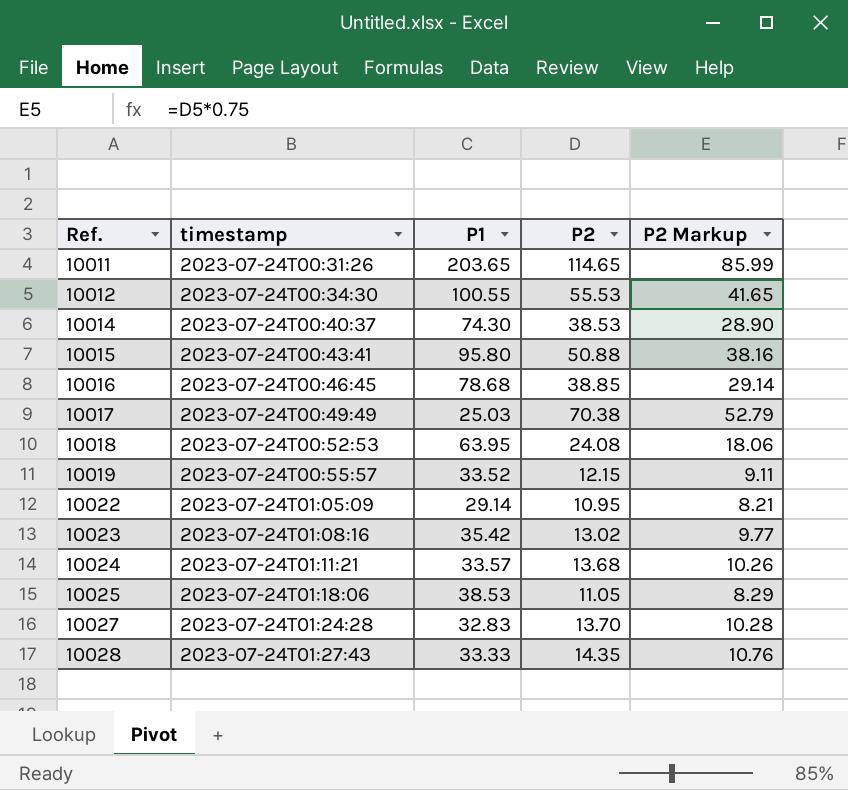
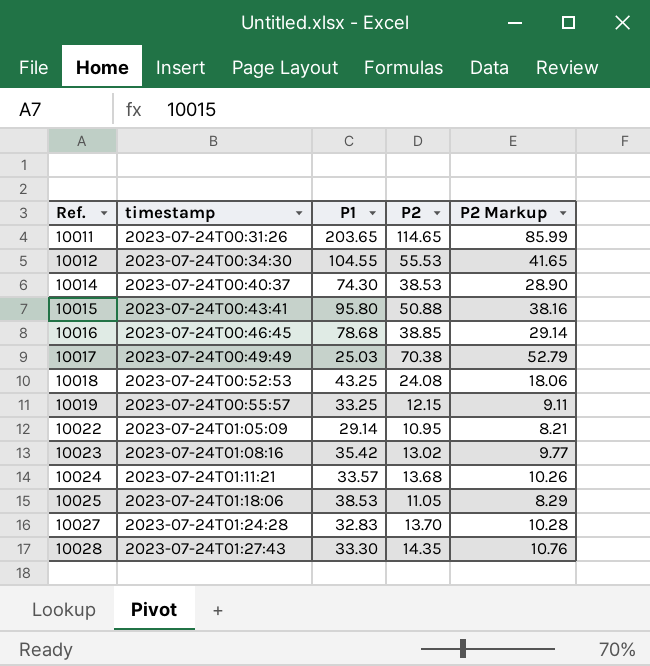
10012 | P1: 100.55 -> 104.55
10018 | P1: 63.95 -> 43.25
10019 | P1: 33.52 -> 33.25
10028 | P1: 33.33 -> 33.30

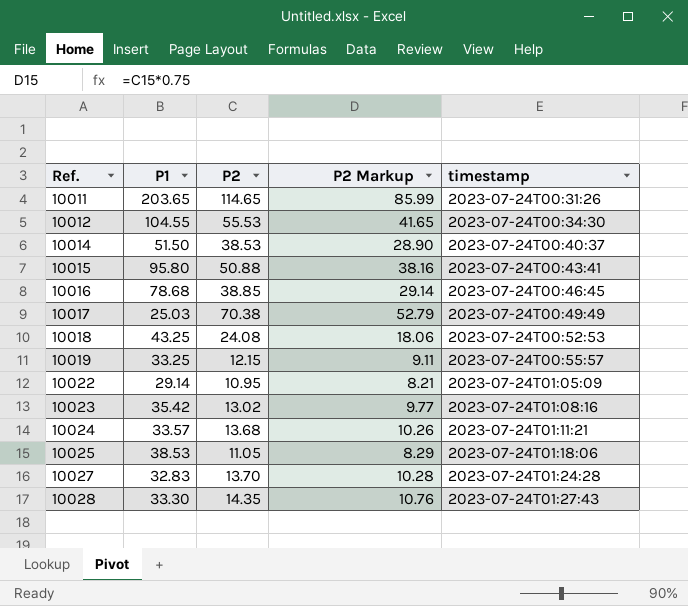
column timestamp | position: 2 -> 5
10014 | P1: 74.30 -> 51.50

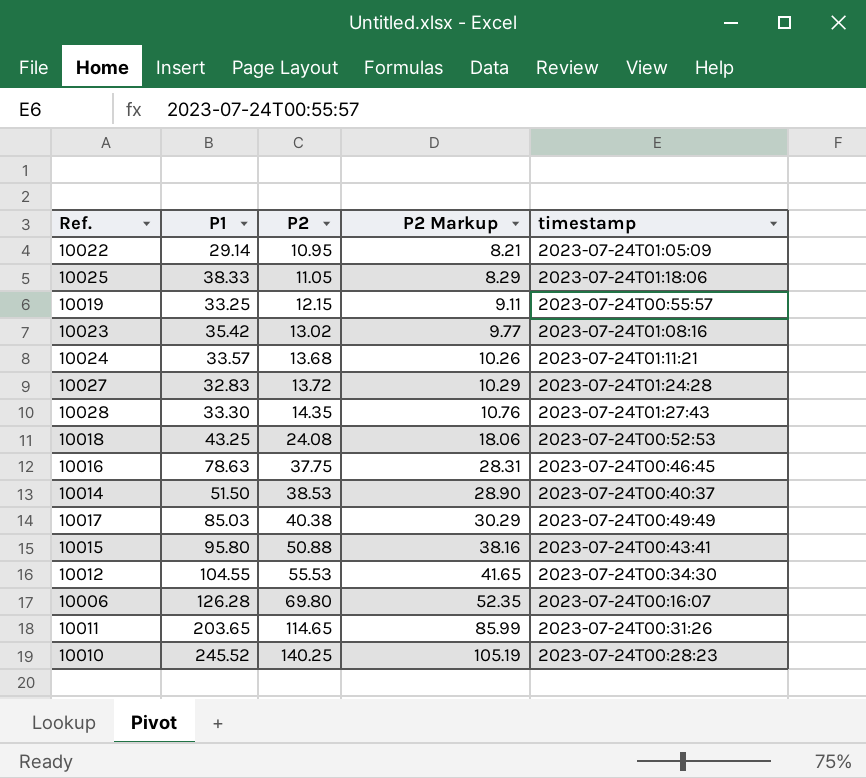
row order: Ref. ascending -> P2 ascending
10025 | P1: 38.53 -> 38.33
10027 | P2: 13.70 -> 13.72
10027 | P2 Markup: 10.28 -> 10.29
10016 | P1: 78.68 -> 78.63
10016 | P2: 38.85 -> 37.75
10016 | P2 Markup: 29.14 -> 28.31
10017 | P1: 25.03 -> 85.03
10017 | P2: 70.38 -> 40.38
10017 | P2 Markup: 52.79 -> 30.29
row 10006: none -> 126.28 | 69.80 | 52.35 | 2023-07-24T00:16:07
row 10010: none -> 245.52 | 140.25 | 105.19 | 2023-07-24T00:28:23

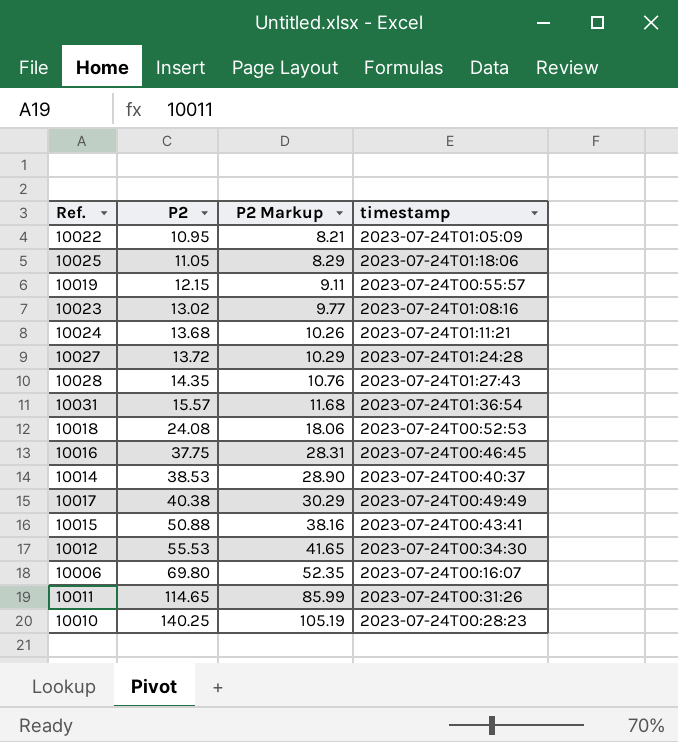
column P1 | position: 2 -> none
row 10031: none -> 15.57 | 11.68 | 2023-07-24T01:36:54

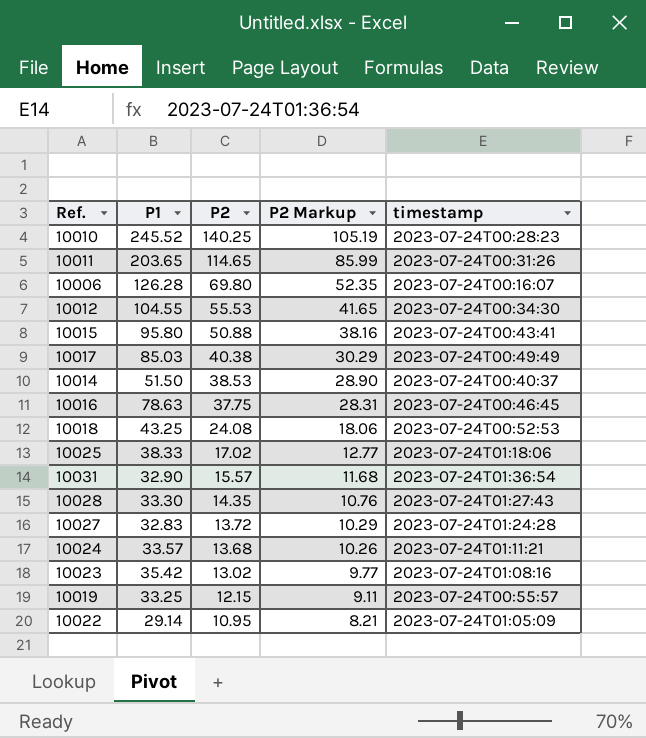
row order: P2 ascending -> P2 descending
column P1 | position: none -> 2
10025 | P2: 11.05 -> 17.02
10025 | P2 Markup: 8.29 -> 12.77

